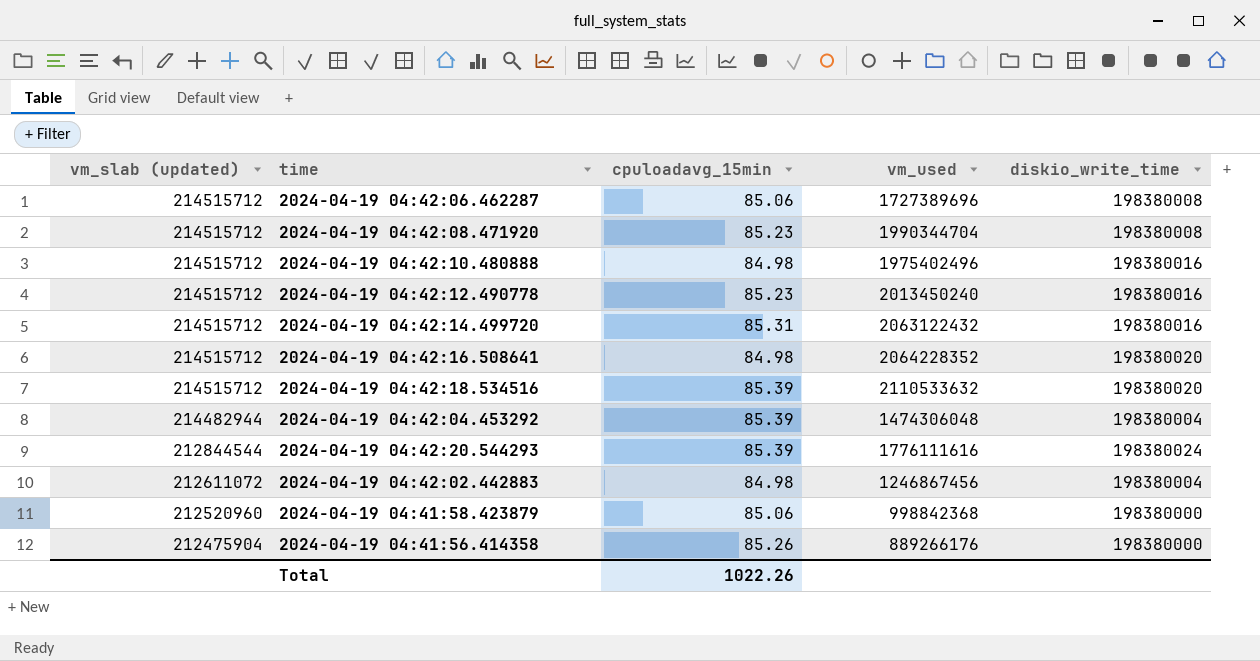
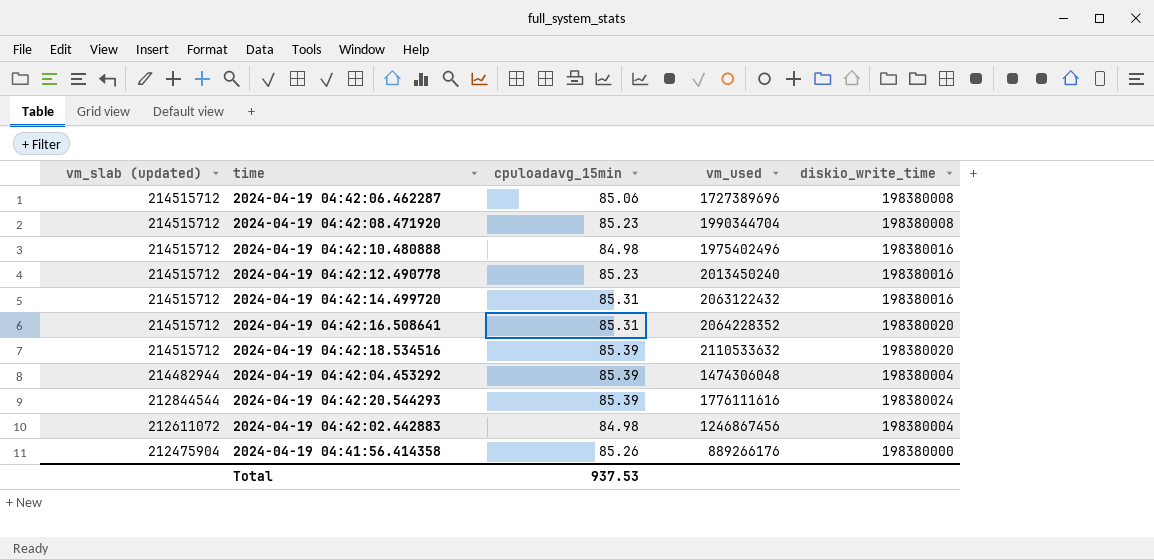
row 2024-04-19 04:41:58.423879: 212520960 | 85.06 | 998842368 | 198380000 -> none
2024-04-19 04:42:16.508641 | cpuloadavg_15min: 84.98 -> 85.31
Total | cpuloadavg_15min: 1022.26 -> 937.53

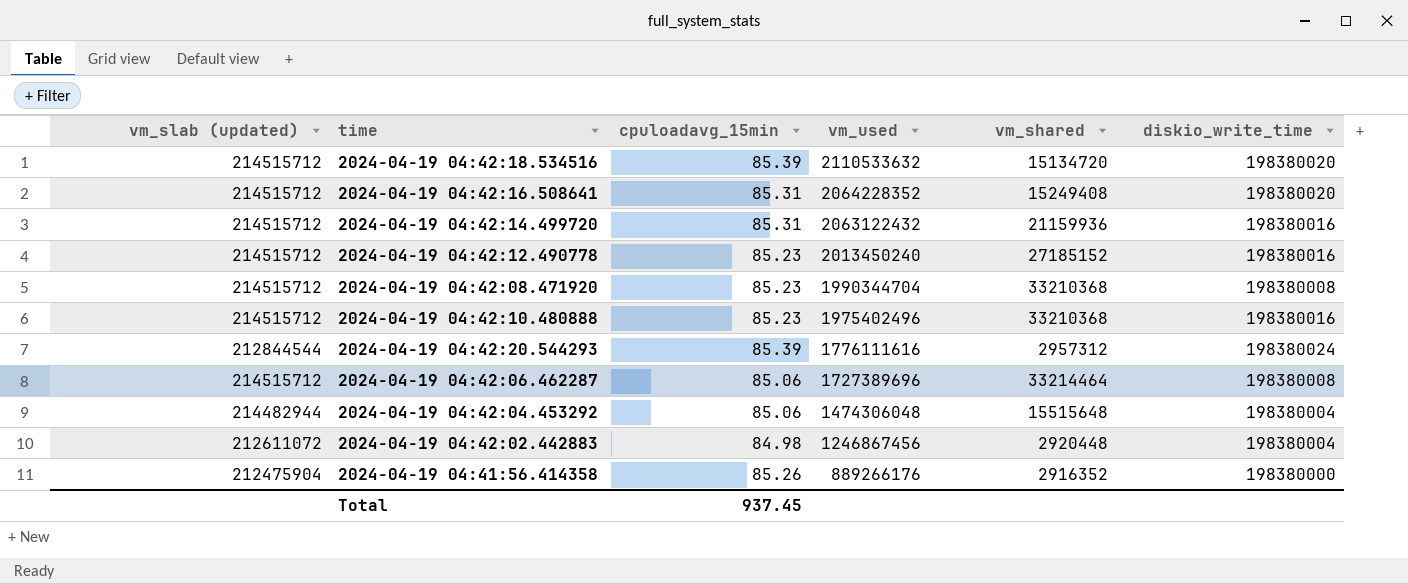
row order: vm_slab (updated) descending -> vm_used descending
column vm_shared | position: none -> 5
2024-04-19 04:42:10.480888 | cpuloadavg_15min: 84.98 -> 85.23
2024-04-19 04:42:04.453292 | cpuloadavg_15min: 85.39 -> 85.06
Total | cpuloadavg_15min: 937.53 -> 937.45

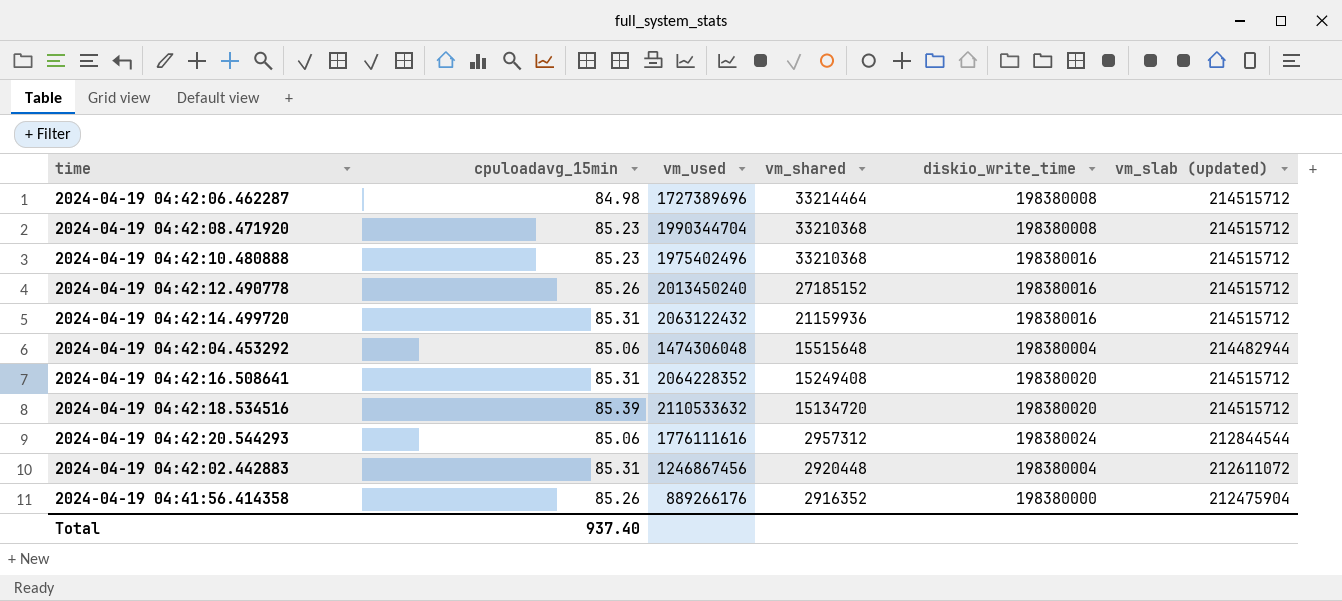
row order: vm_used descending -> vm_shared descending
column vm_slab (updated) | position: 1 -> 6
2024-04-19 04:42:06.462287 | cpuloadavg_15min: 85.06 -> 84.98
2024-04-19 04:42:12.490778 | cpuloadavg_15min: 85.23 -> 85.26
2024-04-19 04:42:20.544293 | cpuloadavg_15min: 85.39 -> 85.06
2024-04-19 04:42:02.442883 | cpuloadavg_15min: 84.98 -> 85.31
Total | cpuloadavg_15min: 937.45 -> 937.40

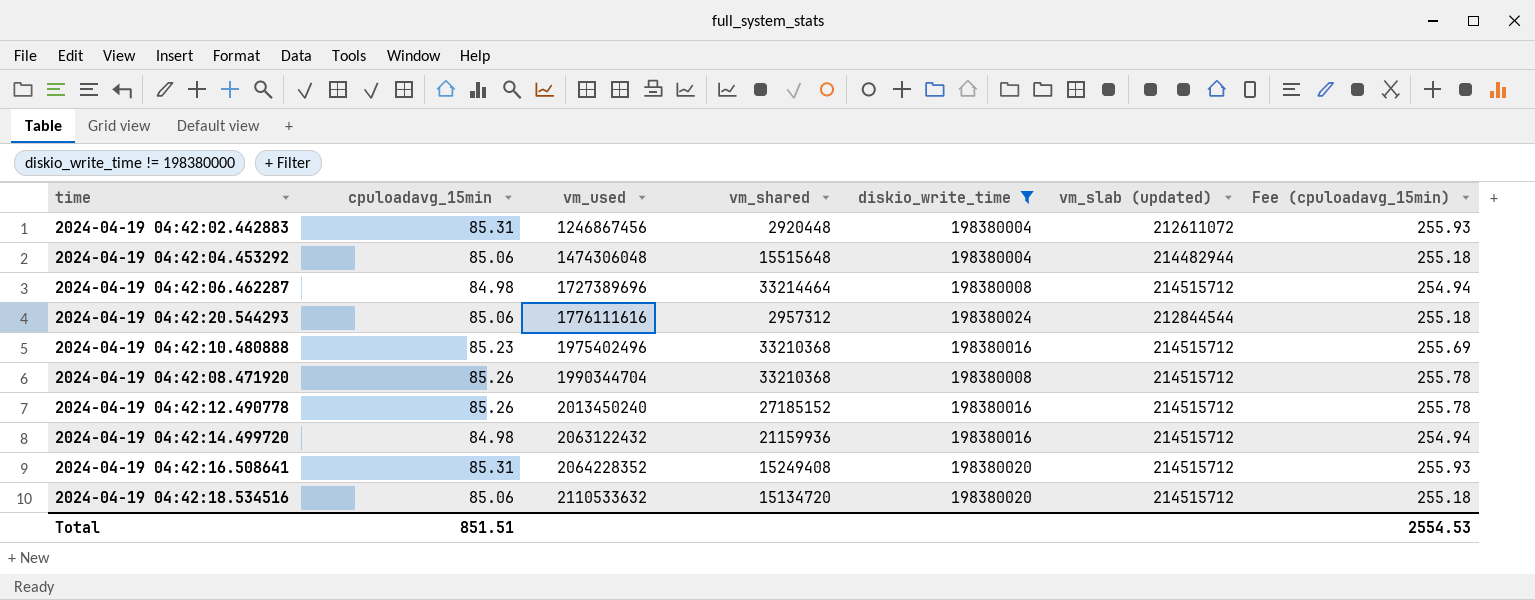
filter: none -> diskio_write_time != 198380000
row order: vm_shared descending -> vm_used ascending
column Fee (cpuloadavg_15min) | formula: none -> [cpuloadavg_15min] * 3
2024-04-19 04:42:08.471920 | cpuloadavg_15min: 85.23 -> 85.26
2024-04-19 04:42:14.499720 | cpuloadavg_15min: 85.31 -> 84.98
2024-04-19 04:42:18.534516 | cpuloadavg_15min: 85.39 -> 85.06
Total | cpuloadavg_15min: 937.40 -> 851.51

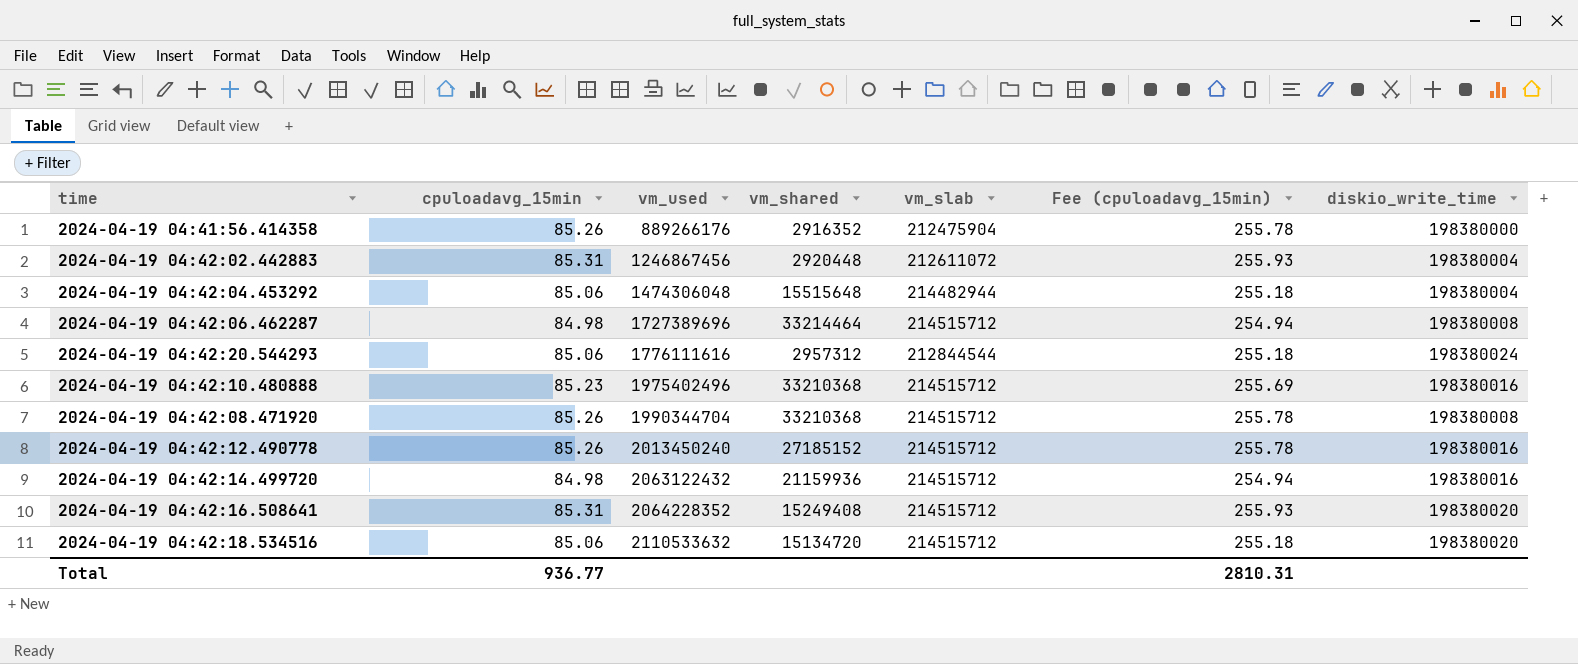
filter: diskio_write_time != 198380000 -> none
column name: vm_slab (updated) -> vm_slab
column diskio_write_time | position: 5 -> 7
Total | cpuloadavg_15min: 851.51 -> 936.77
Total | Fee (cpuloadavg_15min): 2554.53 -> 2810.31

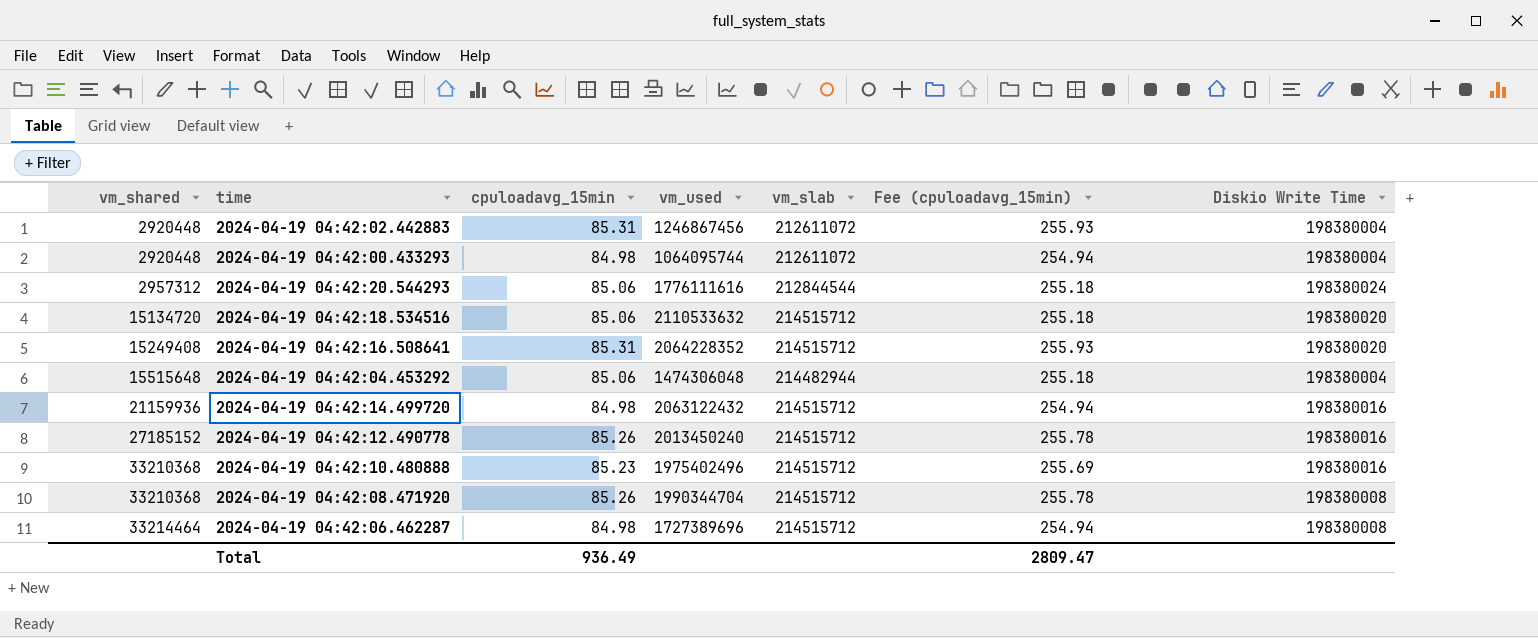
row order: vm_used ascending -> vm_shared ascending
column vm_shared | position: 4 -> 1
column name: diskio_write_time -> Diskio Write Time
row 2024-04-19 04:41:56.414358: 85.26 | 889266176 | 2916352 | 212475904 | 255.78 | 198380000 -> none
row 2024-04-19 04:42:00.433293: none -> 2920448 | 84.98 | 1064095744 | 212611072 | 254.94 | 198380004
Total | cpuloadavg_15min: 936.77 -> 936.49
Total | Fee (cpuloadavg_15min): 2810.31 -> 2809.47

